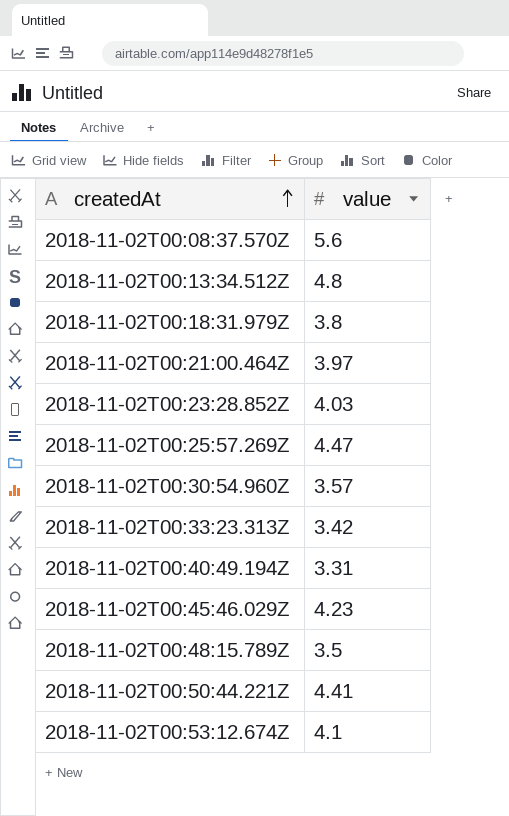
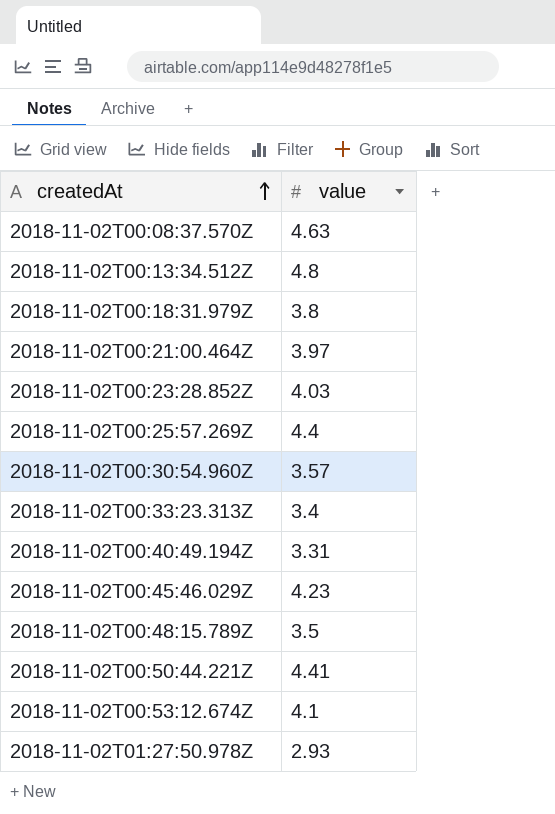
2018-11-02T00:08:37.570Z | value: 5.6 -> 4.63
2018-11-02T00:25:57.269Z | value: 4.47 -> 4.4
2018-11-02T00:33:23.313Z | value: 3.42 -> 3.4
row 2018-11-02T01:27:50.978Z: none -> 2.93

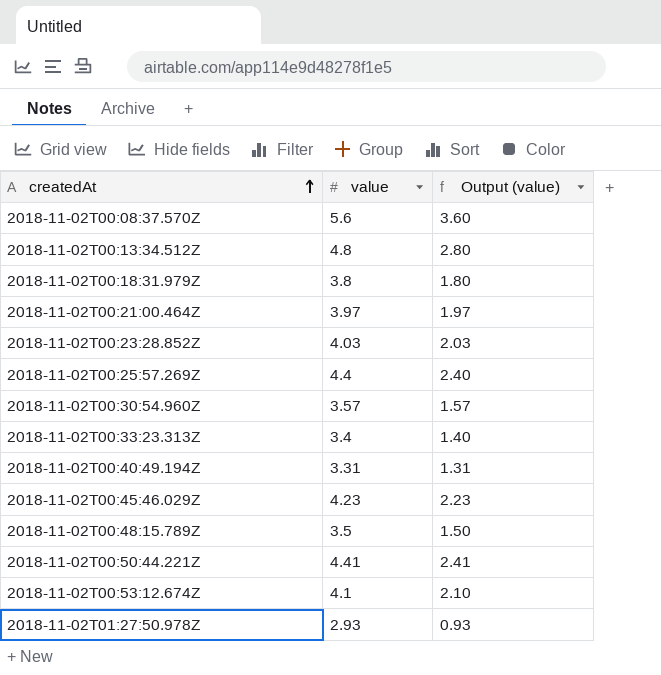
column Output (value) | formula: none -> [value] - 2
2018-11-02T00:08:37.570Z | value: 4.63 -> 5.6

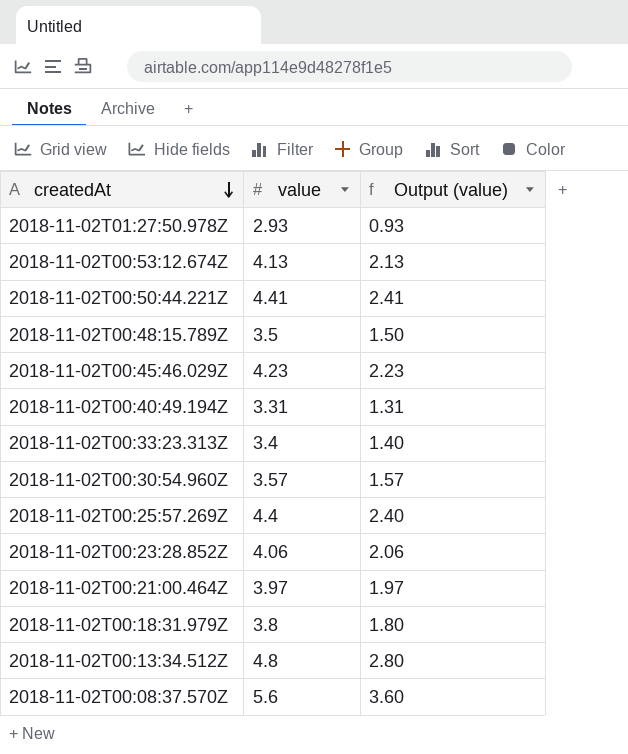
row order: createdAt ascending -> createdAt descending
2018-11-02T00:53:12.674Z | value: 4.1 -> 4.13
2018-11-02T00:53:12.674Z | Output (value): 2.10 -> 2.13
2018-11-02T00:23:28.852Z | value: 4.03 -> 4.06
2018-11-02T00:23:28.852Z | Output (value): 2.03 -> 2.06

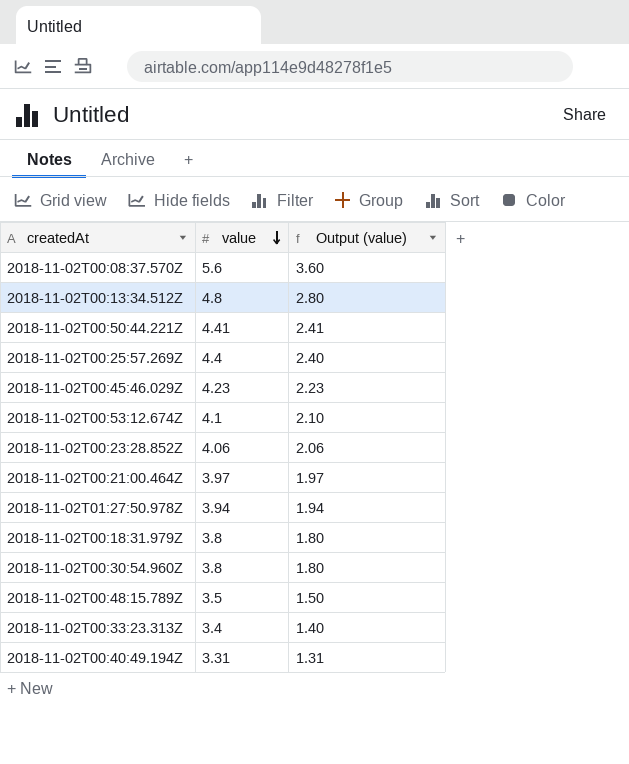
row order: createdAt descending -> value descending
2018-11-02T00:53:12.674Z | value: 4.13 -> 4.1
2018-11-02T00:53:12.674Z | Output (value): 2.13 -> 2.10
2018-11-02T01:27:50.978Z | value: 2.93 -> 3.94
2018-11-02T01:27:50.978Z | Output (value): 0.93 -> 1.94
2018-11-02T00:30:54.960Z | value: 3.57 -> 3.8
2018-11-02T00:30:54.960Z | Output (value): 1.57 -> 1.80

